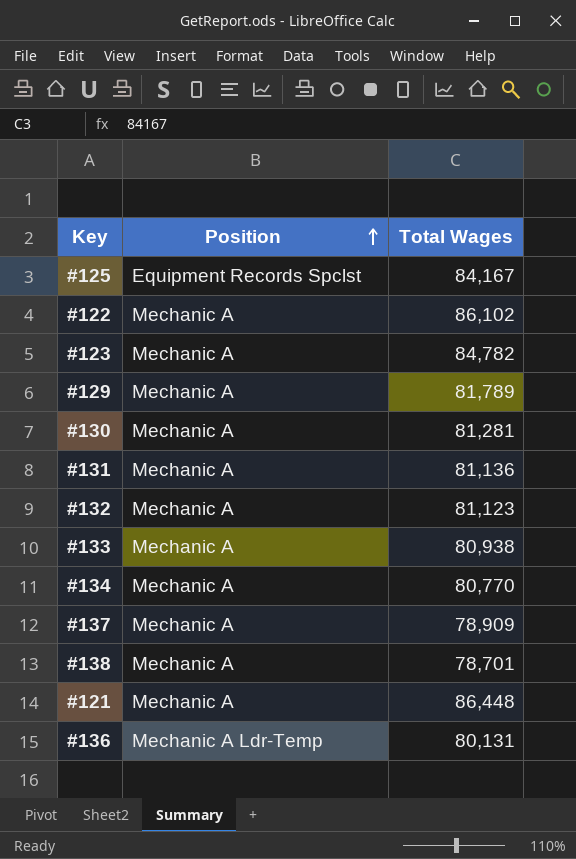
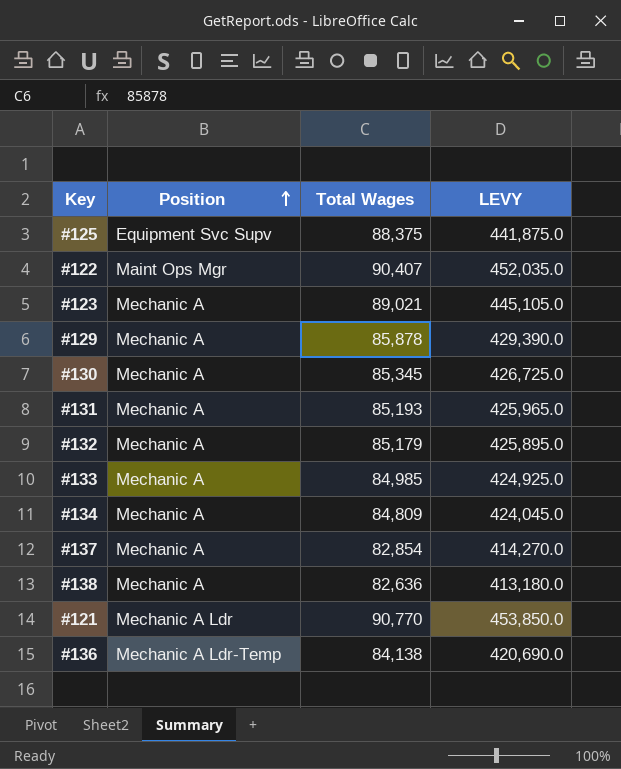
column LEVY | formula: none -> [Total Wages] * 5
#125 | Position: Equipment Records Spclst -> Equipment Svc Supv
#125 | Total Wages: 84,167 -> 88,375
#122 | Position: Mechanic A -> Maint Ops Mgr
#122 | Total Wages: 86,102 -> 90,407
#123 | Total Wages: 84,782 -> 89,021
#129 | Total Wages: 81,789 -> 85,878
#130 | Total Wages: 81,281 -> 85,345
#131 | Total Wages: 81,136 -> 85,193
#132 | Total Wages: 81,123 -> 85,179
#133 | Total Wages: 80,938 -> 84,985
#134 | Total Wages: 80,770 -> 84,809
#137 | Total Wages: 78,909 -> 82,854
#138 | Total Wages: 78,701 -> 82,636
#121 | Position: Mechanic A -> Mechanic A Ldr
#121 | Total Wages: 86,448 -> 90,770
#136 | Total Wages: 80,131 -> 84,138

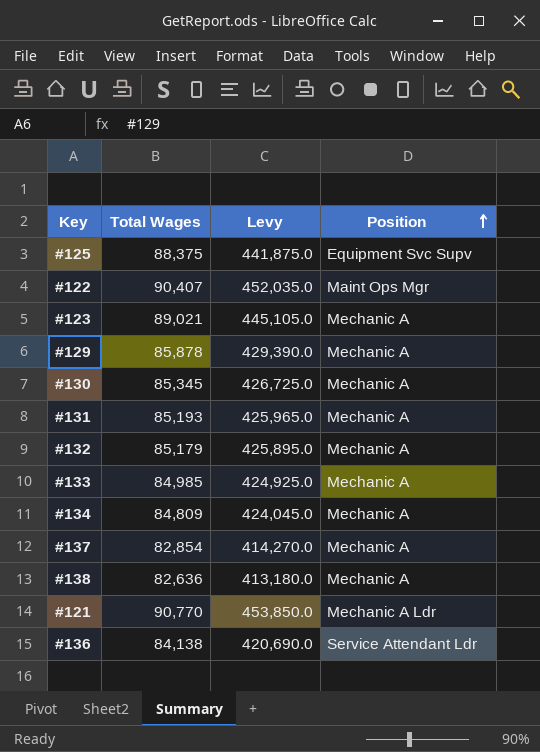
column name: LEVY -> Levy
column Position | position: 2 -> 4
#136 | Position: Mechanic A Ldr-Temp -> Service Attendant Ldr

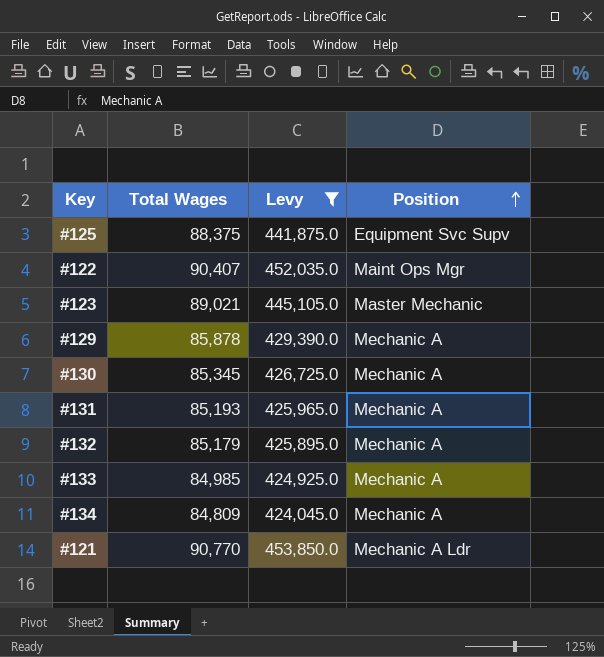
filter: none -> Levy >= 424,045.0
#123 | Position: Mechanic A -> Master Mechanic

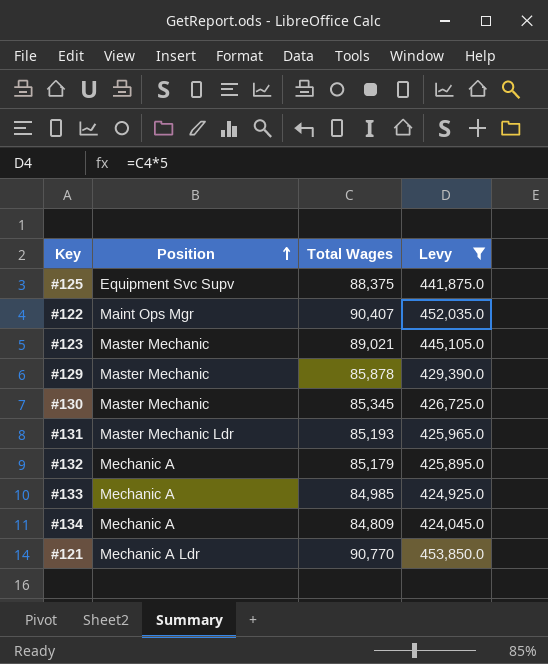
column Position | position: 4 -> 2
#129 | Position: Mechanic A -> Master Mechanic
#130 | Position: Mechanic A -> Master Mechanic
#131 | Position: Mechanic A -> Master Mechanic Ldr

